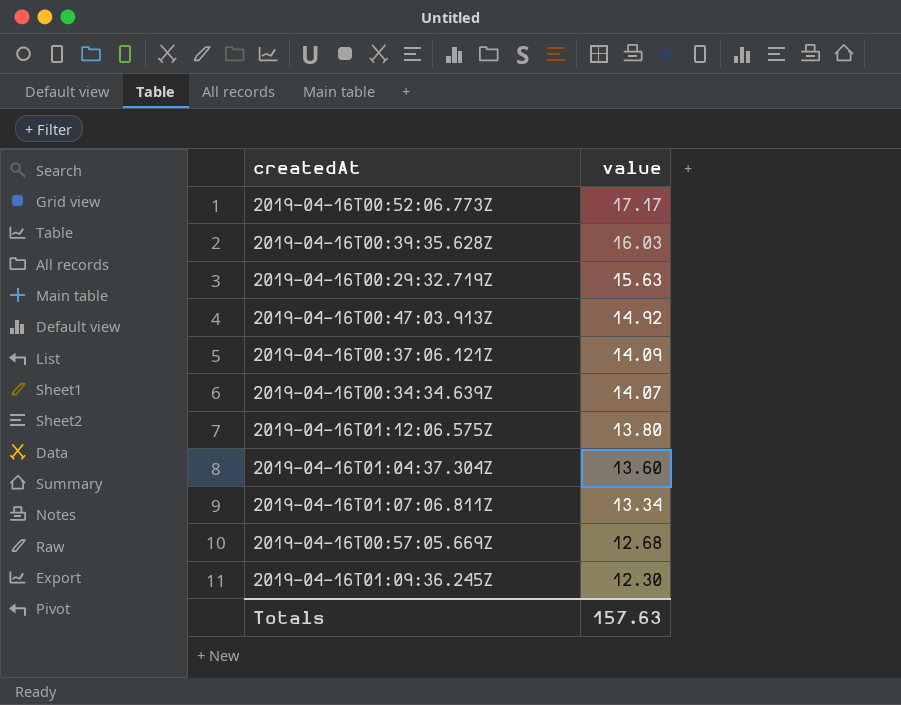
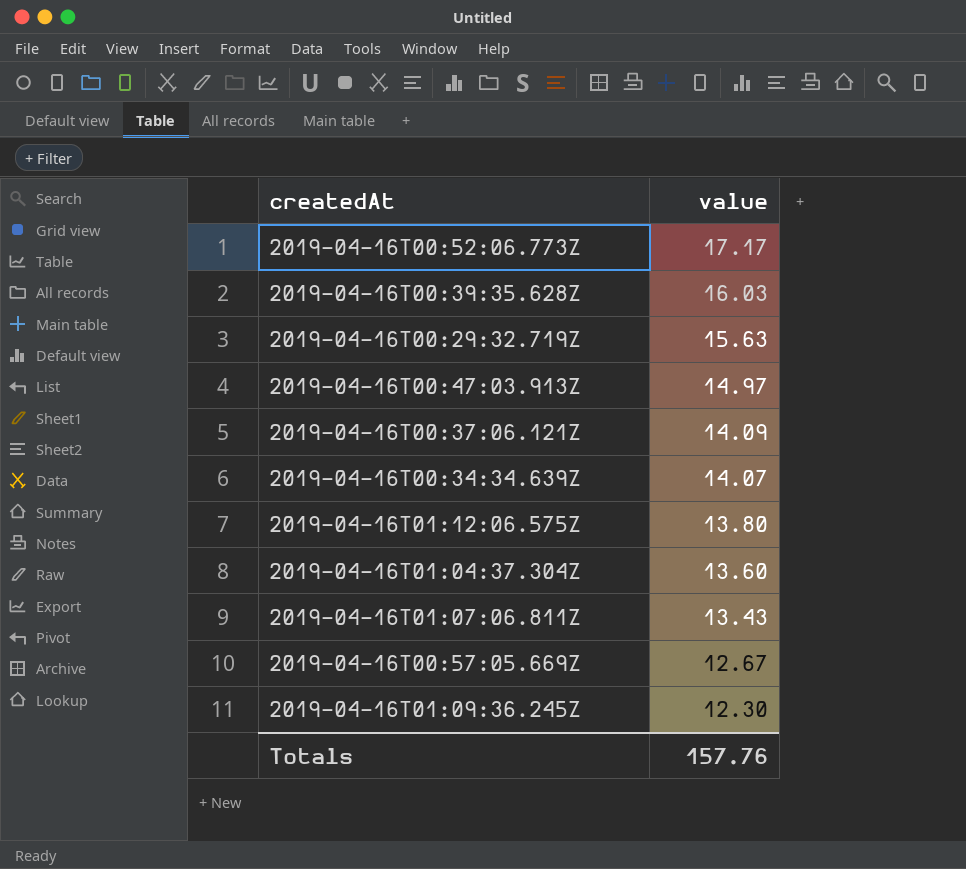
2019-04-16T00:47:03.913Z | value: 14.92 -> 14.97
2019-04-16T01:07:06.811Z | value: 13.34 -> 13.43
2019-04-16T00:57:05.669Z | value: 12.68 -> 12.67
Totals | value: 157.63 -> 157.76

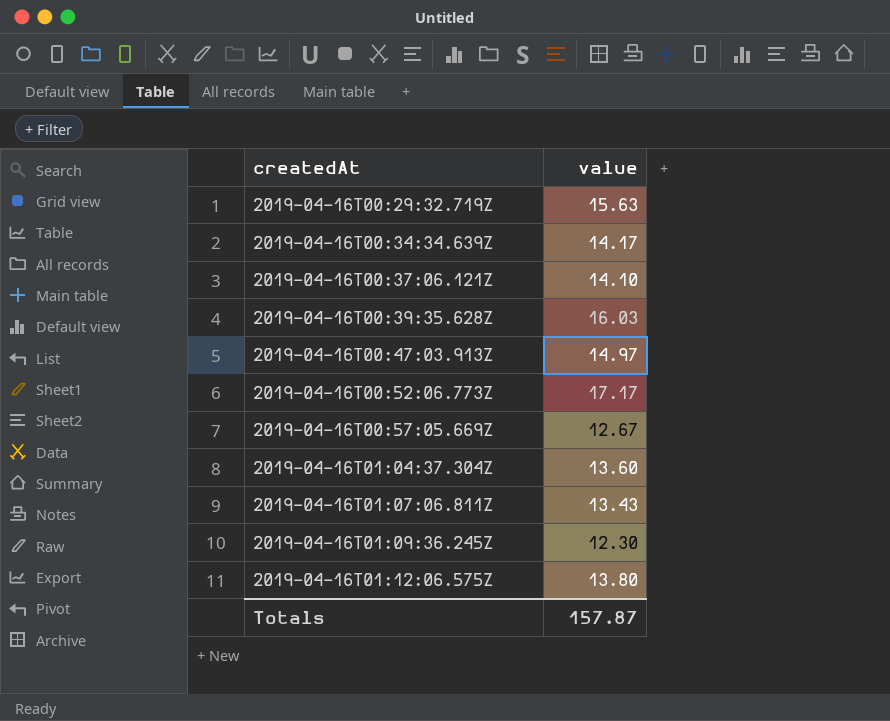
row order: value descending -> createdAt ascending
2019-04-16T00:34:34.639Z | value: 14.07 -> 14.17
2019-04-16T00:37:06.121Z | value: 14.09 -> 14.10
Totals | value: 157.76 -> 157.87

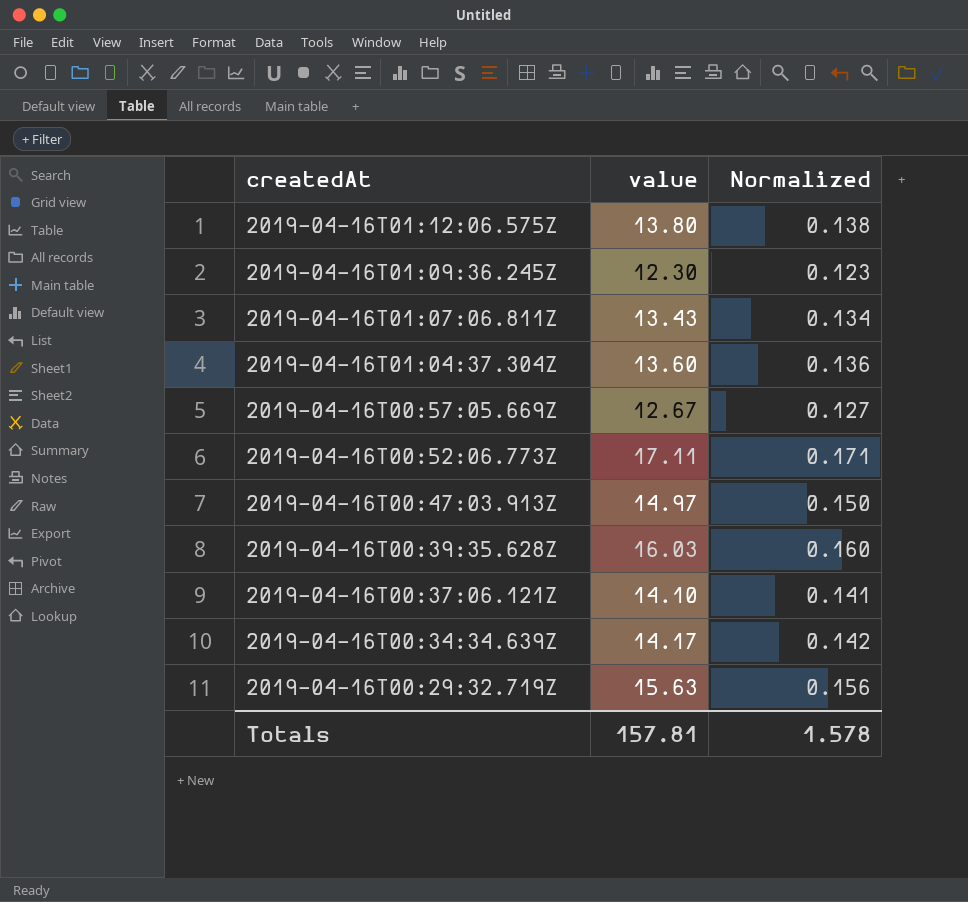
row order: createdAt ascending -> createdAt descending
column Normalized | formula: none -> [value] * 0.01
2019-04-16T00:52:06.773Z | value: 17.17 -> 17.11
Totals | value: 157.87 -> 157.81

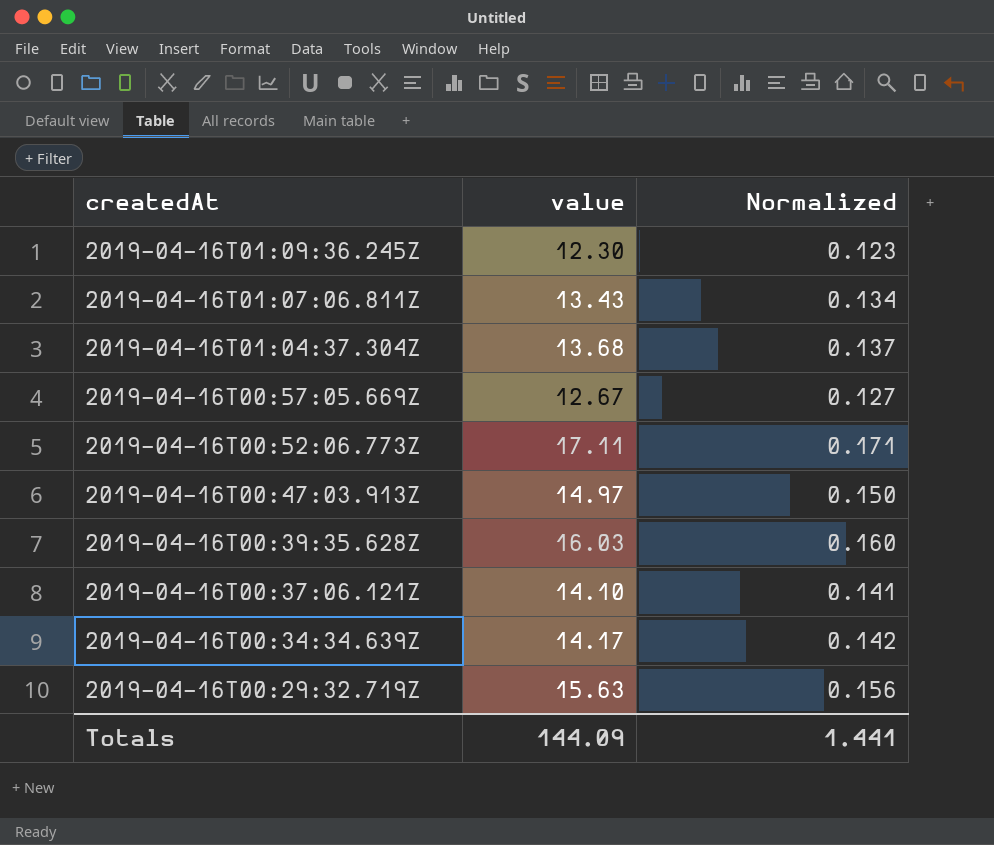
row 2019-04-16T01:12:06.575Z: 13.80 | 0.138 -> none
2019-04-16T01:04:37.304Z | value: 13.60 -> 13.68
2019-04-16T01:04:37.304Z | Normalized: 0.136 -> 0.137
Totals | value: 157.81 -> 144.09
Totals | Normalized: 1.578 -> 1.441

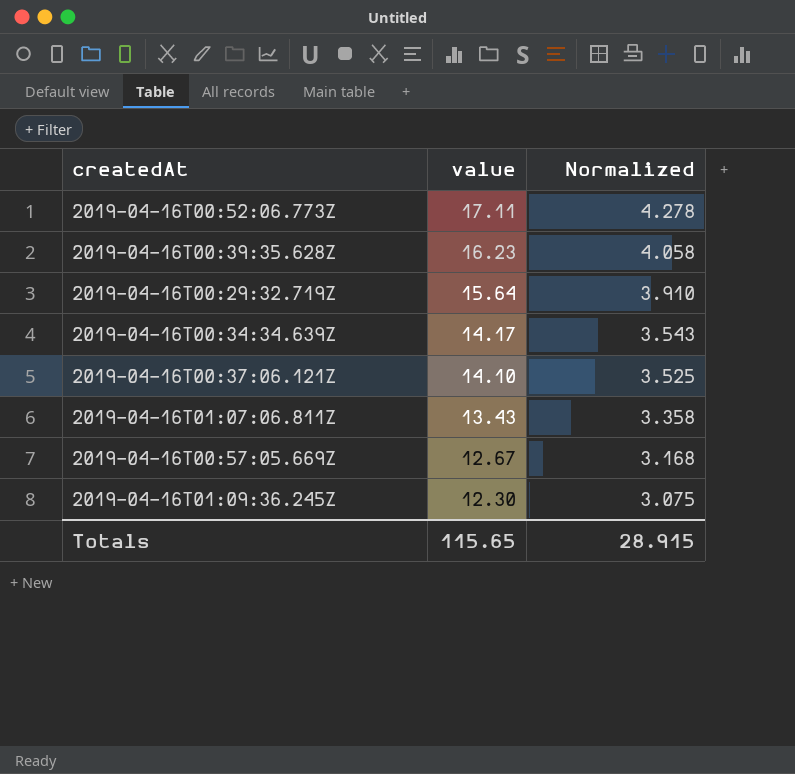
row order: createdAt descending -> value descending
column Normalized | formula: [value] * 0.01 -> [value] * 0.25
row 2019-04-16T01:04:37.304Z: 13.68 | 0.137 -> none
row 2019-04-16T00:47:03.913Z: 14.97 | 0.150 -> none
2019-04-16T00:39:35.628Z | value: 16.03 -> 16.23
2019-04-16T00:29:32.719Z | value: 15.63 -> 15.64
Totals | value: 144.09 -> 115.65
Totals | Normalized: 1.441 -> 28.915

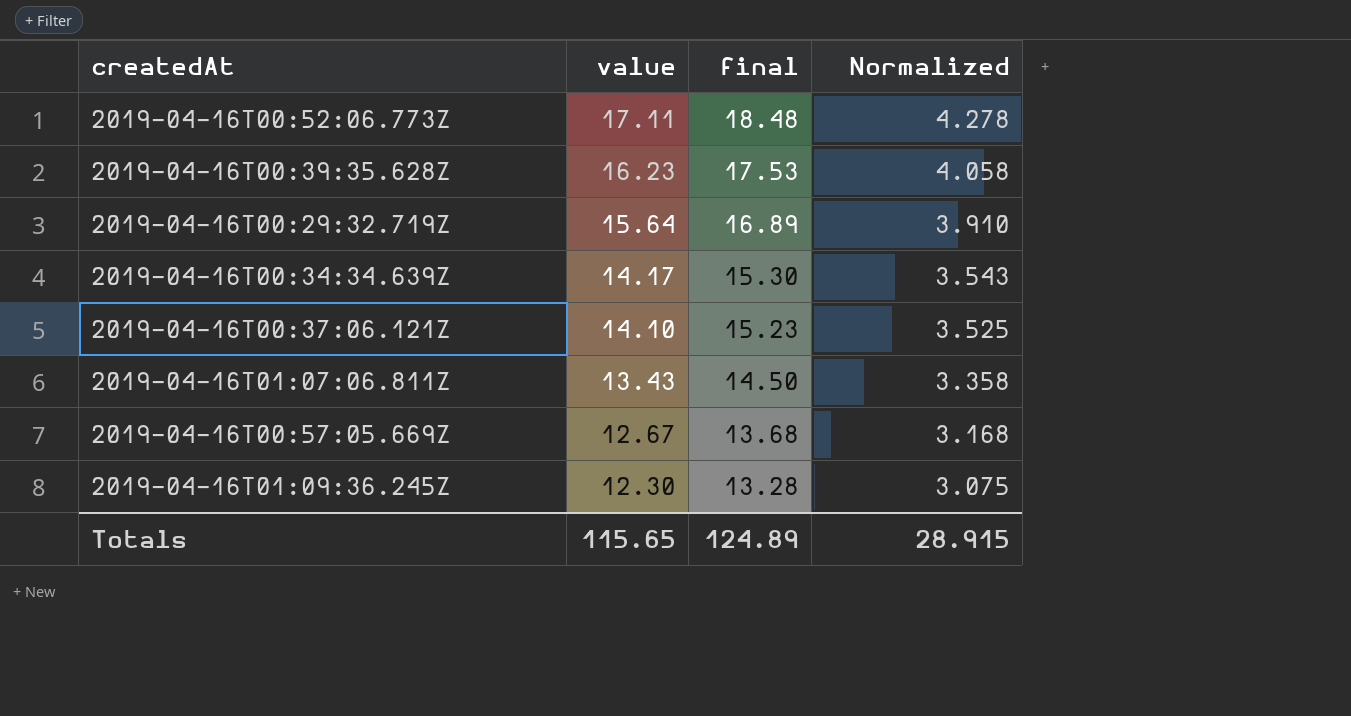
column final | formula: none -> [value] * 1.08

